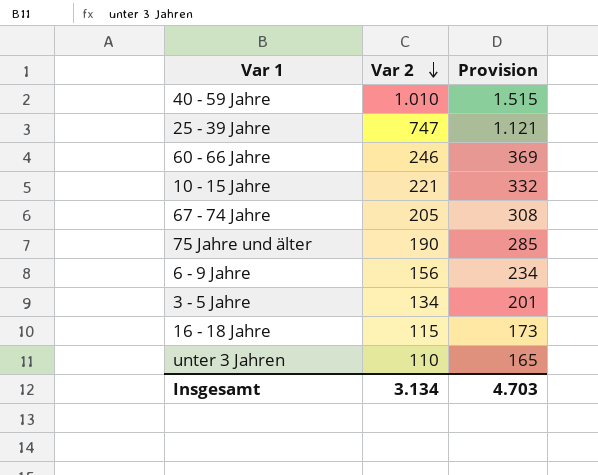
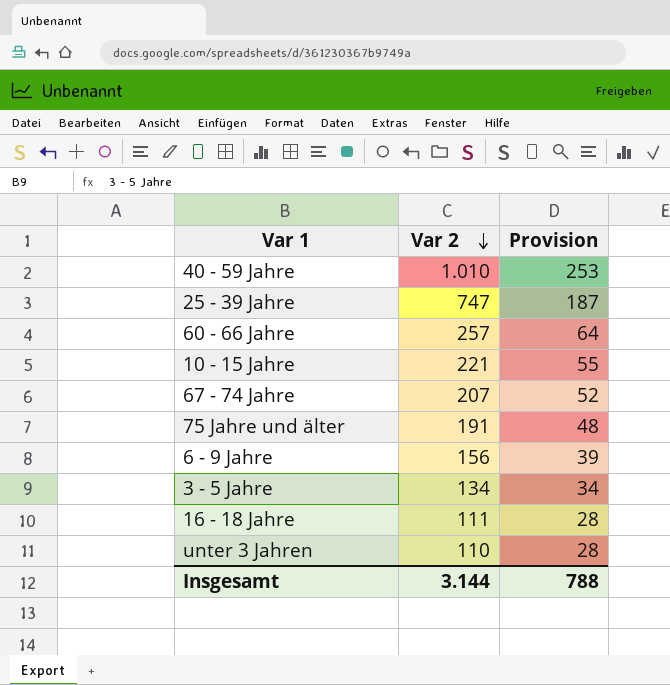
column Provision | formula: [Var 2] * 1,5 -> [Var 2] * 0,25
60 - 66 Jahre | Var 2: 246 -> 257
67 - 74 Jahre | Var 2: 205 -> 207
75 Jahre und älter | Var 2: 190 -> 191
16 - 18 Jahre | Var 2: 115 -> 111
Insgesamt | Var 2: 3.134 -> 3.144
Insgesamt | Provision: 4.703 -> 788

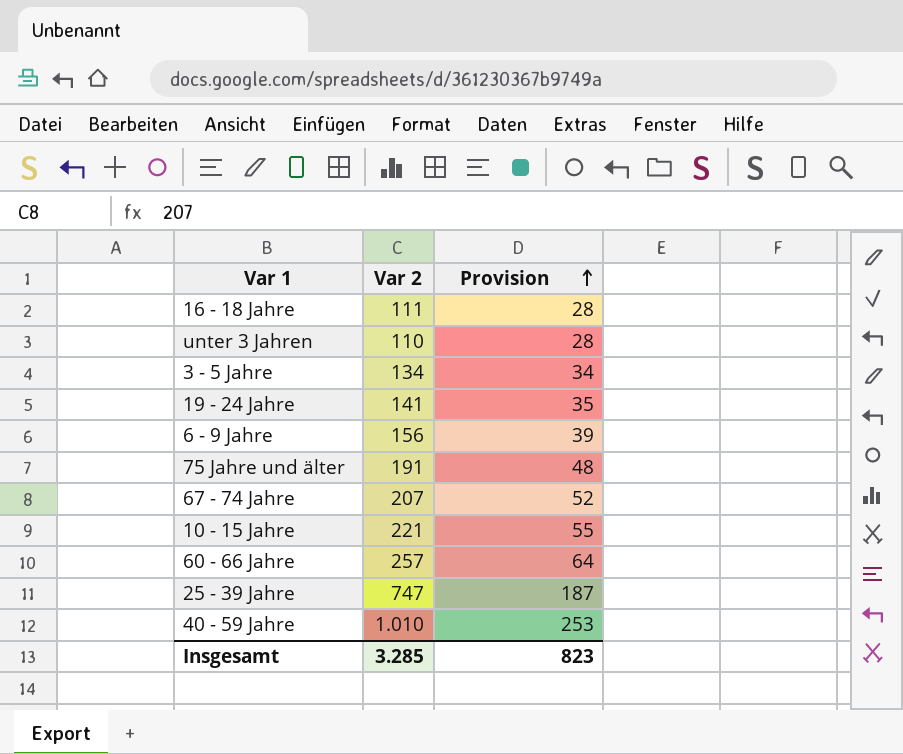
row order: Var 2 descending -> Provision ascending
row 19 - 24 Jahre: none -> 141 | 35
Insgesamt | Var 2: 3.144 -> 3.285
Insgesamt | Provision: 788 -> 823

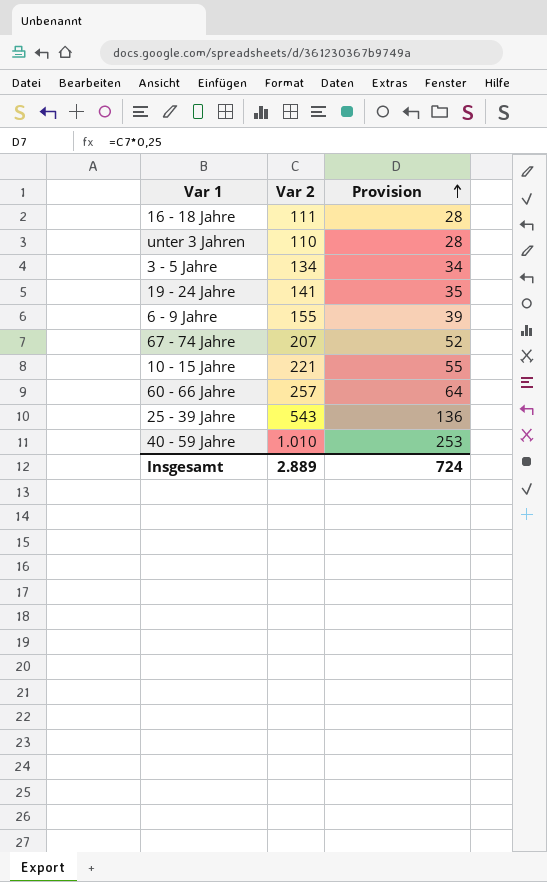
row 75 Jahre und älter: 191 | 48 -> none
6 - 9 Jahre | Var 2: 156 -> 155
25 - 39 Jahre | Var 2: 747 -> 543
25 - 39 Jahre | Provision: 187 -> 136
Insgesamt | Var 2: 3.285 -> 2.889
Insgesamt | Provision: 823 -> 724

